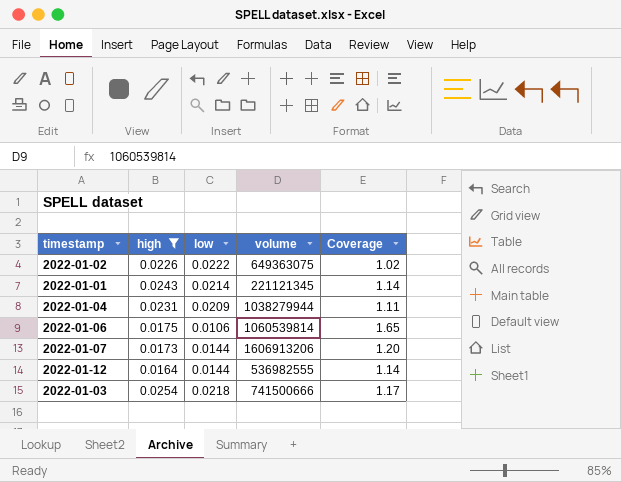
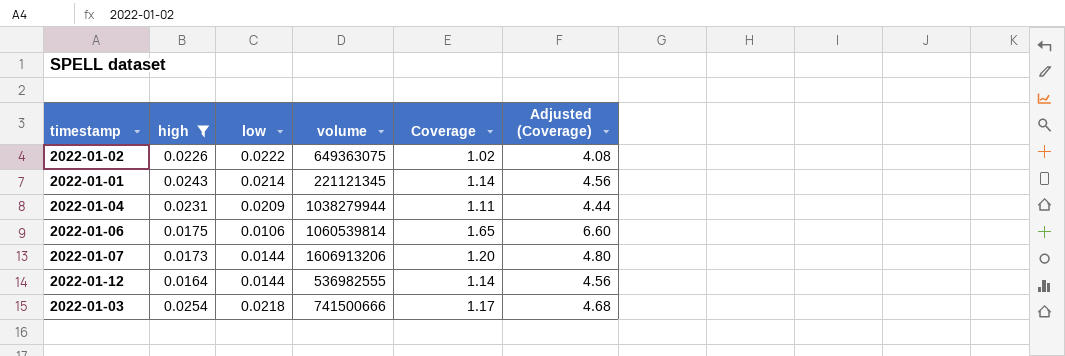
column Adjusted (Coverage) | formula: none -> [Coverage] * 4

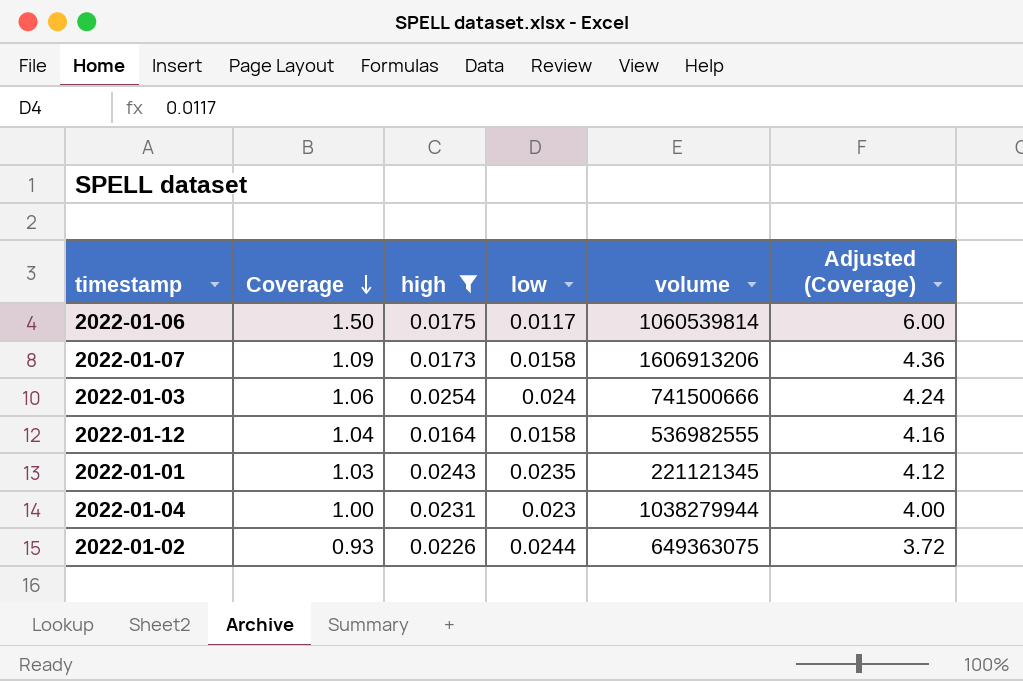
row order: none -> Coverage descending
column Coverage | position: 5 -> 2
2022-01-06 | Coverage: 1.65 -> 1.50
2022-01-06 | low: 0.0106 -> 0.0117
2022-01-06 | Adjusted (Coverage): 6.60 -> 6.00
2022-01-07 | Coverage: 1.20 -> 1.09
2022-01-07 | low: 0.0144 -> 0.0158
2022-01-07 | Adjusted (Coverage): 4.80 -> 4.36
2022-01-03 | Coverage: 1.17 -> 1.06
2022-01-03 | low: 0.0218 -> 0.024
2022-01-03 | Adjusted (Coverage): 4.68 -> 4.24
2022-01-12 | Coverage: 1.14 -> 1.04
2022-01-12 | low: 0.0144 -> 0.0158
2022-01-12 | Adjusted (Coverage): 4.56 -> 4.16
2022-01-01 | Coverage: 1.14 -> 1.03
2022-01-01 | low: 0.0214 -> 0.0235
2022-01-01 | Adjusted (Coverage): 4.56 -> 4.12
2022-01-04 | Coverage: 1.11 -> 1.00
2022-01-04 | low: 0.0209 -> 0.023
2022-01-04 | Adjusted (Coverage): 4.44 -> 4.00
2022-01-02 | Coverage: 1.02 -> 0.93
2022-01-02 | low: 0.0222 -> 0.0244
2022-01-02 | Adjusted (Coverage): 4.08 -> 3.72

